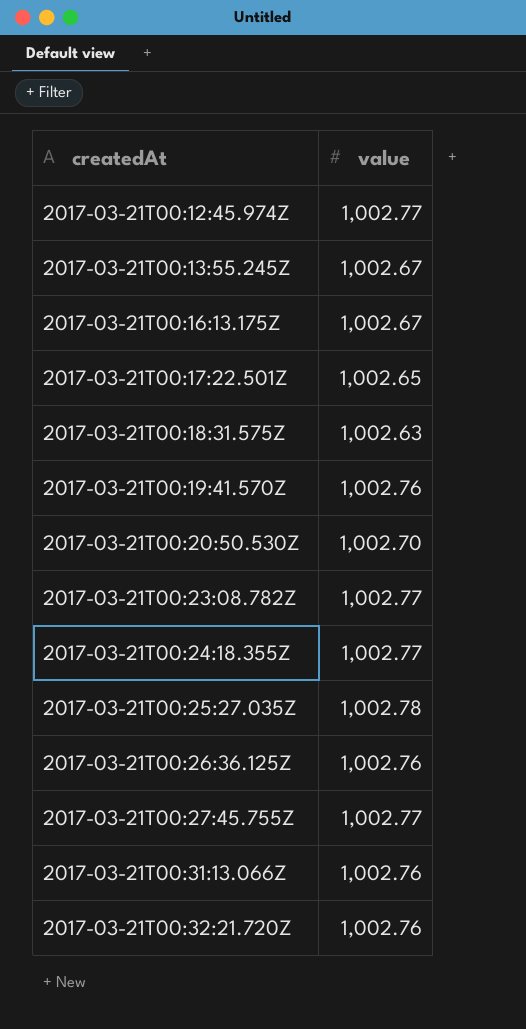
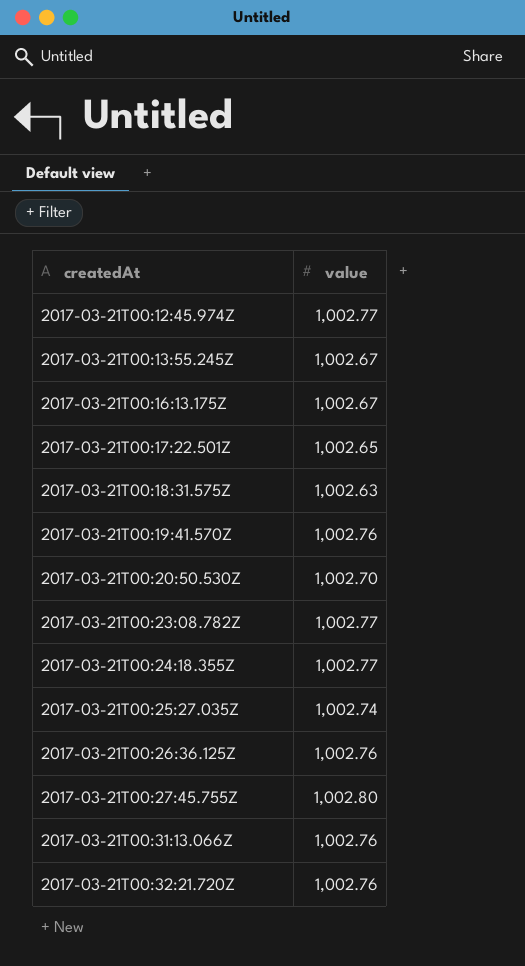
2017-03-21T00:25:27.035Z | value: 1,002.78 -> 1,002.74
2017-03-21T00:27:45.755Z | value: 1,002.77 -> 1,002.80

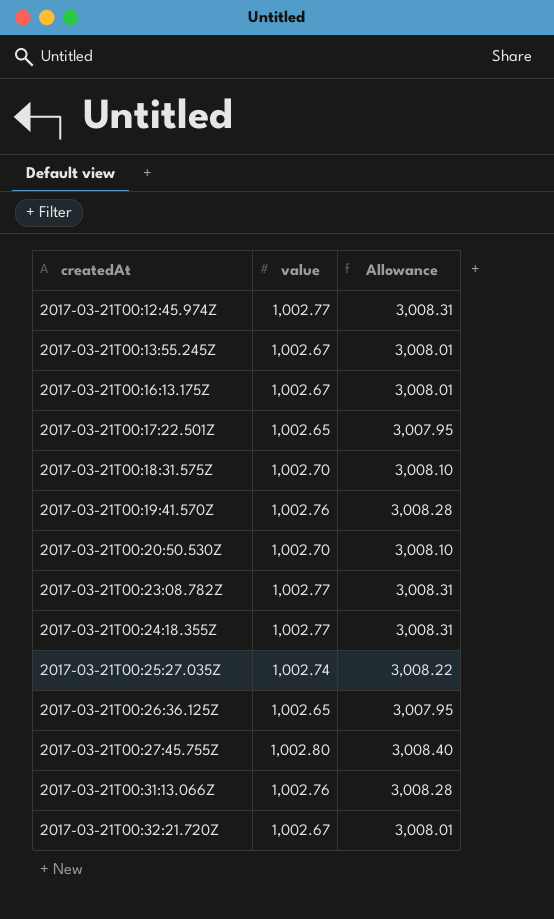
column Allowance | formula: none -> [value] * 3
2017-03-21T00:18:31.575Z | value: 1,002.63 -> 1,002.70
2017-03-21T00:26:36.125Z | value: 1,002.76 -> 1,002.65
2017-03-21T00:32:21.720Z | value: 1,002.76 -> 1,002.67

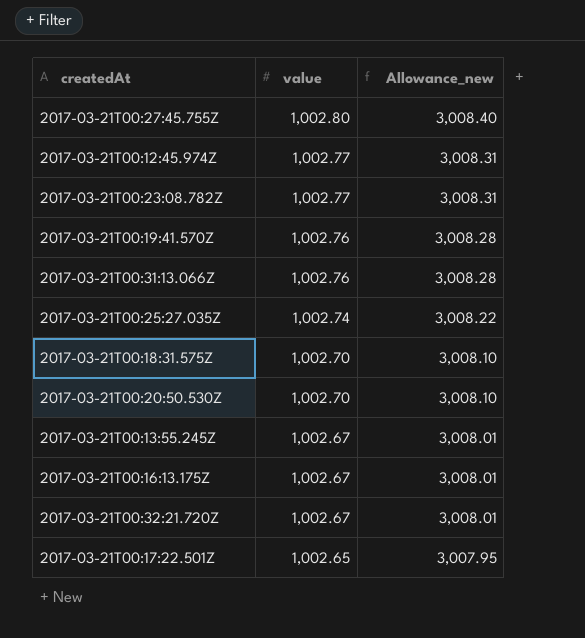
row order: createdAt ascending -> value descending
column name: Allowance -> Allowance_new
row 2017-03-21T00:24:18.355Z: 1,002.77 | 3,008.31 -> none
row 2017-03-21T00:26:36.125Z: 1,002.65 | 3,007.95 -> none

